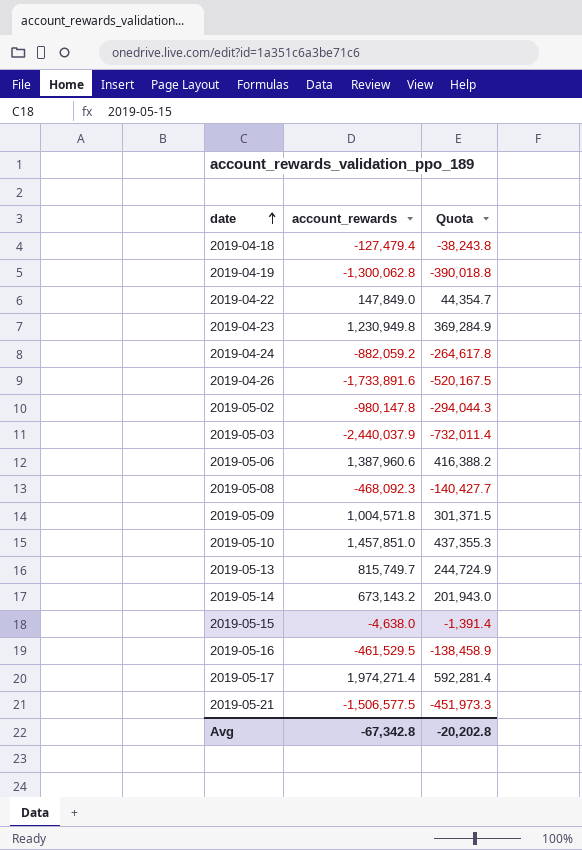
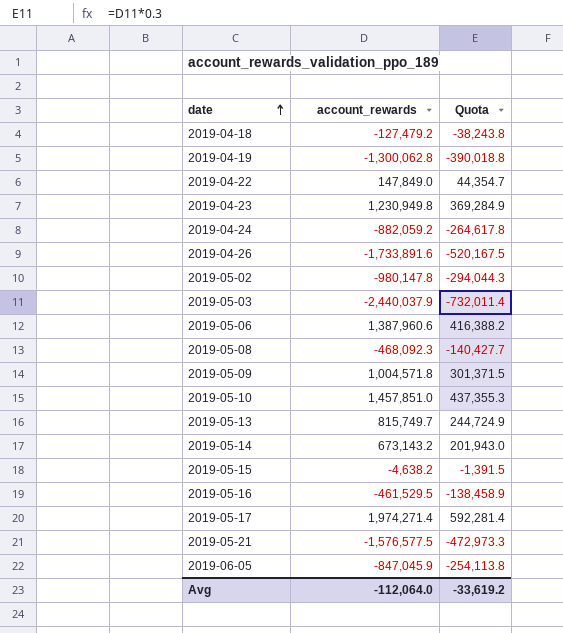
2019-04-18 | account_rewards: -127,479.4 -> -127,479.2
2019-05-15 | account_rewards: -4,638.0 -> -4,638.2
2019-05-15 | Quota: -1,391.4 -> -1,391.5
2019-05-21 | account_rewards: -1,506,577.5 -> -1,576,577.5
2019-05-21 | Quota: -451,973.3 -> -472,973.3
row 2019-06-05: none -> -847,045.9 | -254,113.8
Avg | account_rewards: -67,342.8 -> -112,064.0
Avg | Quota: -20,202.8 -> -33,619.2

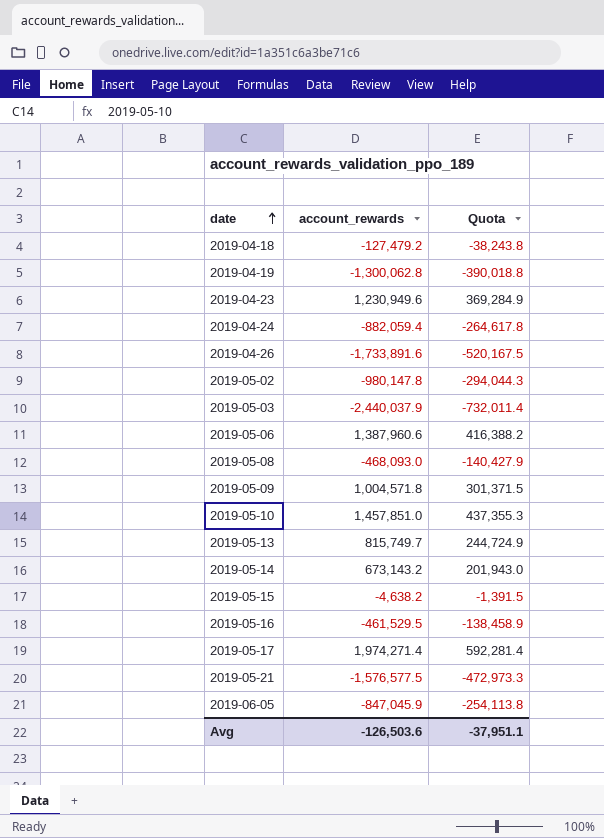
row 2019-04-22: 147,849.0 | 44,354.7 -> none
2019-04-23 | account_rewards: 1,230,949.8 -> 1,230,949.6
2019-04-24 | account_rewards: -882,059.2 -> -882,059.4
2019-05-08 | account_rewards: -468,092.3 -> -468,093.0
2019-05-08 | Quota: -140,427.7 -> -140,427.9
Avg | account_rewards: -112,064.0 -> -126,503.6
Avg | Quota: -33,619.2 -> -37,951.1

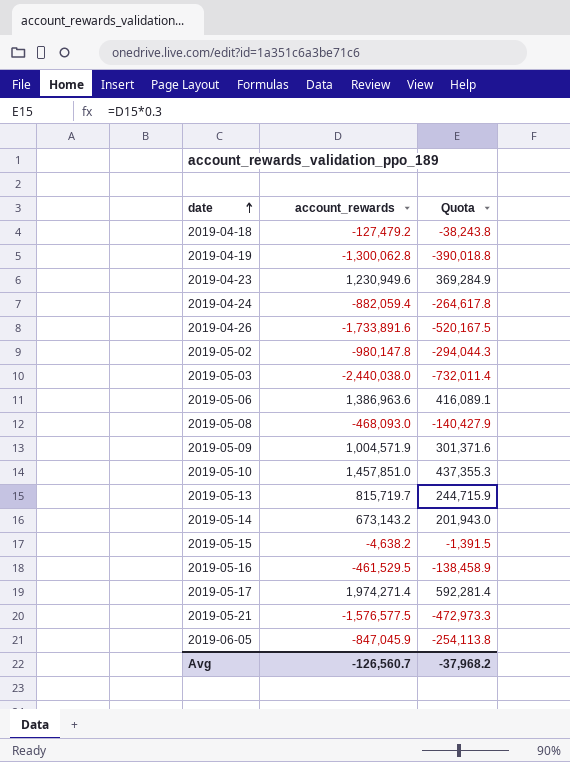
2019-05-03 | account_rewards: -2,440,037.9 -> -2,440,038.0
2019-05-06 | account_rewards: 1,387,960.6 -> 1,386,963.6
2019-05-06 | Quota: 416,388.2 -> 416,089.1
2019-05-09 | account_rewards: 1,004,571.8 -> 1,004,571.9
2019-05-09 | Quota: 301,371.5 -> 301,371.6
2019-05-13 | account_rewards: 815,749.7 -> 815,719.7
2019-05-13 | Quota: 244,724.9 -> 244,715.9
Avg | account_rewards: -126,503.6 -> -126,560.7
Avg | Quota: -37,951.1 -> -37,968.2

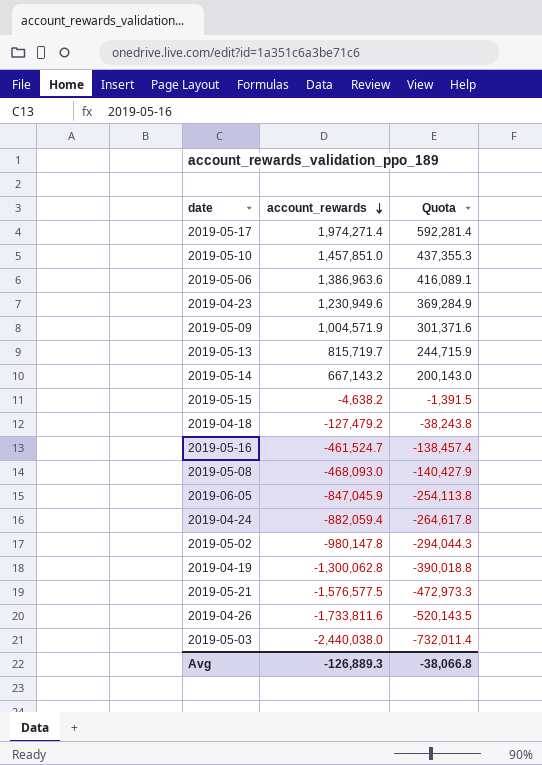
row order: date ascending -> account_rewards descending
2019-05-14 | account_rewards: 673,143.2 -> 667,143.2
2019-05-14 | Quota: 201,943.0 -> 200,143.0
2019-05-16 | account_rewards: -461,529.5 -> -461,524.7
2019-05-16 | Quota: -138,458.9 -> -138,457.4
2019-04-26 | account_rewards: -1,733,891.6 -> -1,733,811.6
2019-04-26 | Quota: -520,167.5 -> -520,143.5
Avg | account_rewards: -126,560.7 -> -126,889.3
Avg | Quota: -37,968.2 -> -38,066.8

